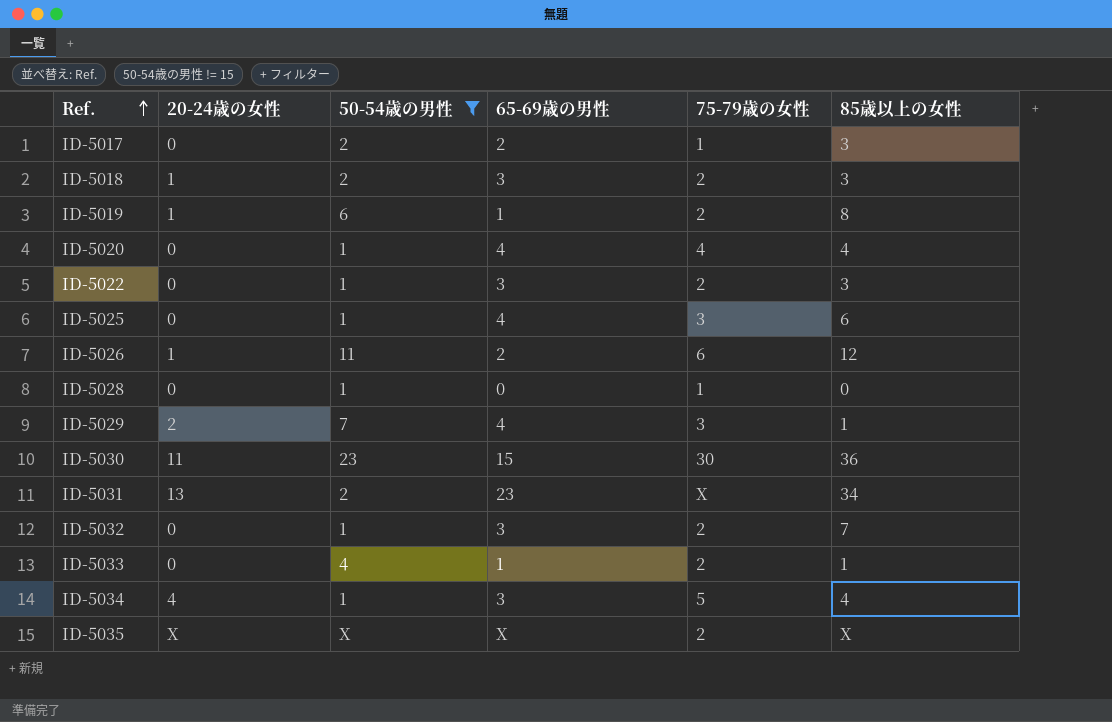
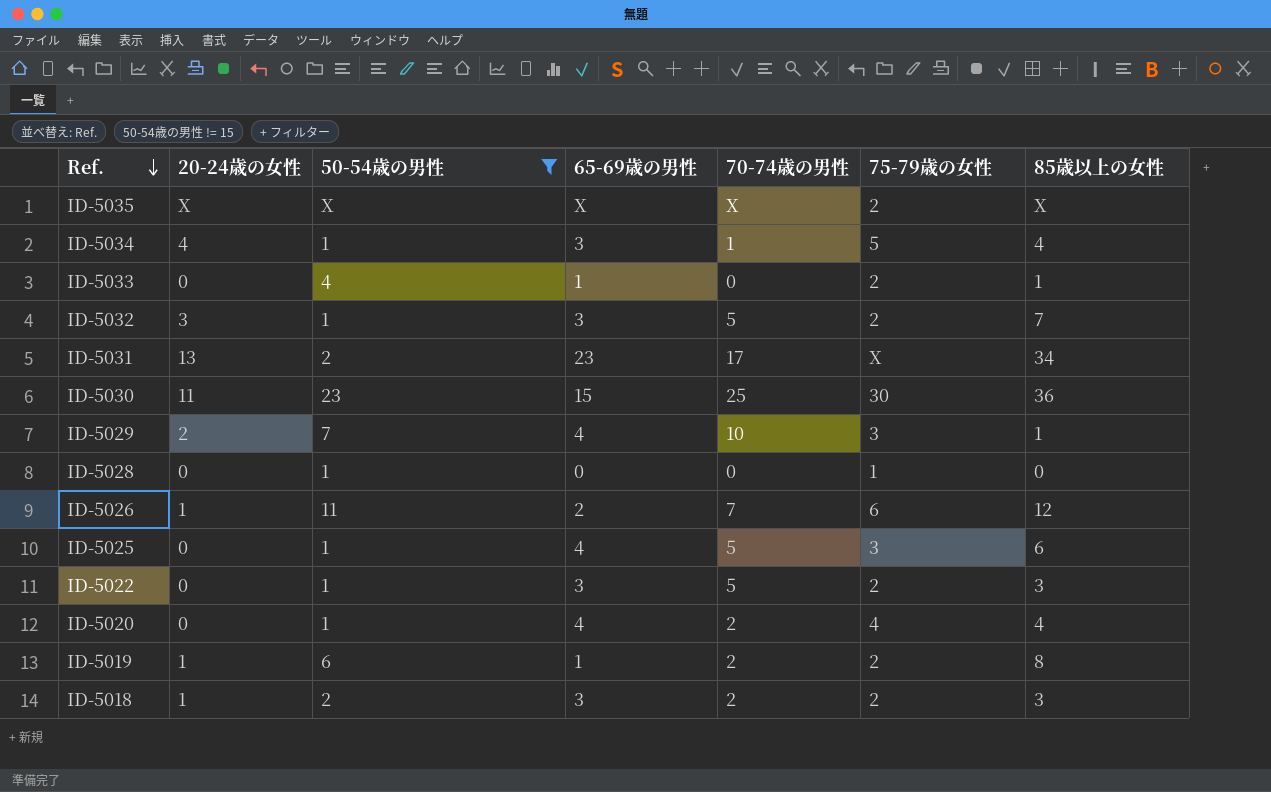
row order: Ref. ascending -> Ref. descending
column 70-74歳の男性 | position: none -> 5
row ID-5017: 0 | 2 | 2 | 1 | 3 -> none
ID-5032 | 20-24歳の女性: 0 -> 3

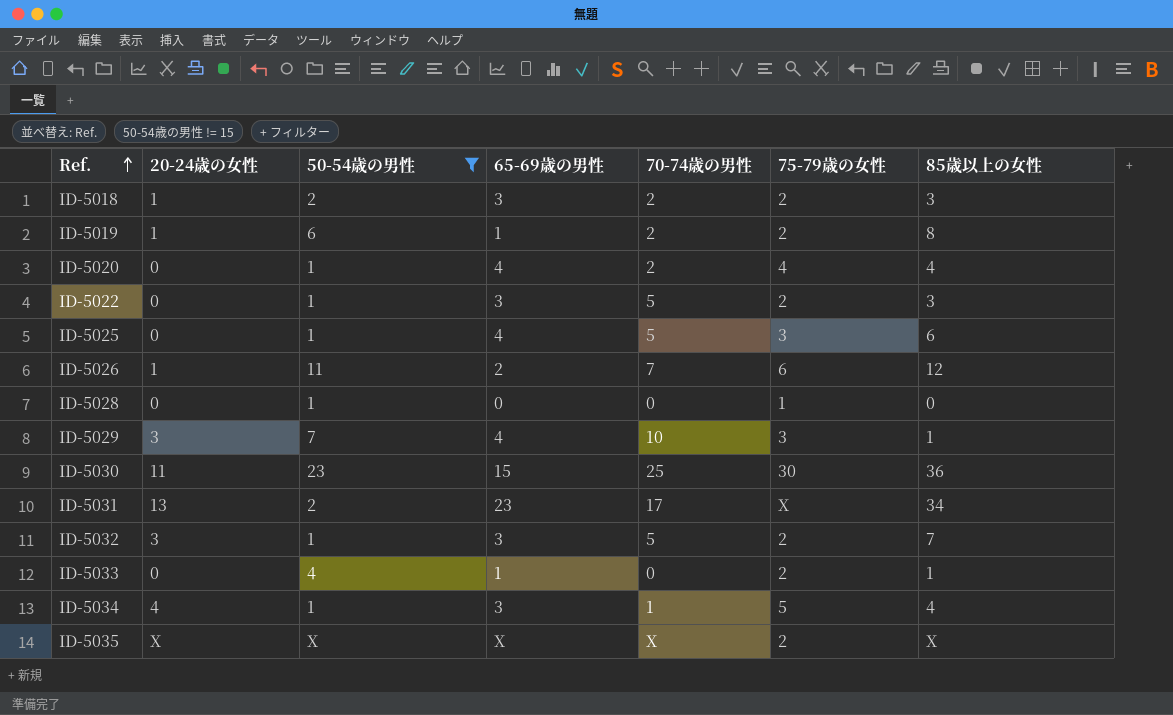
row order: Ref. descending -> Ref. ascending
ID-5029 | 20-24歳の女性: 2 -> 3

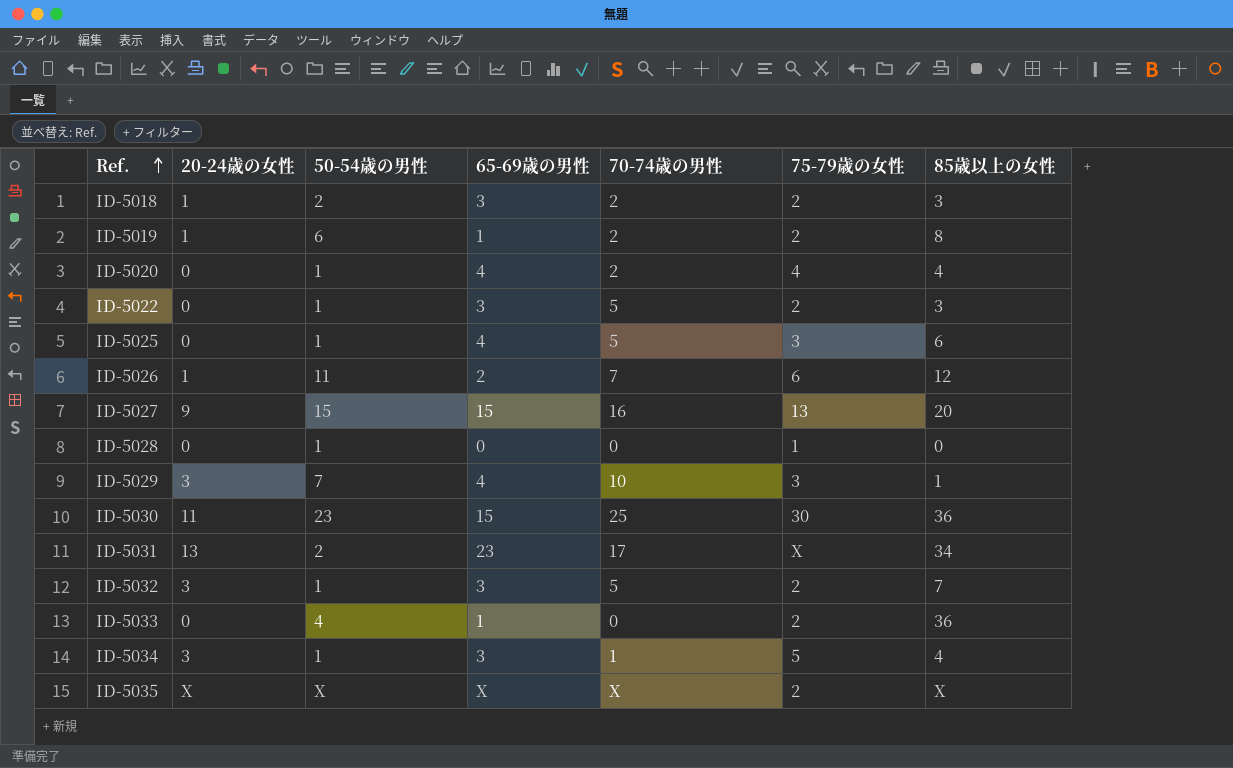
filter: 50-54歳の男性 != 15 -> none
ID-5033 | 85歳以上の女性: 1 -> 36
ID-5034 | 20-24歳の女性: 4 -> 3

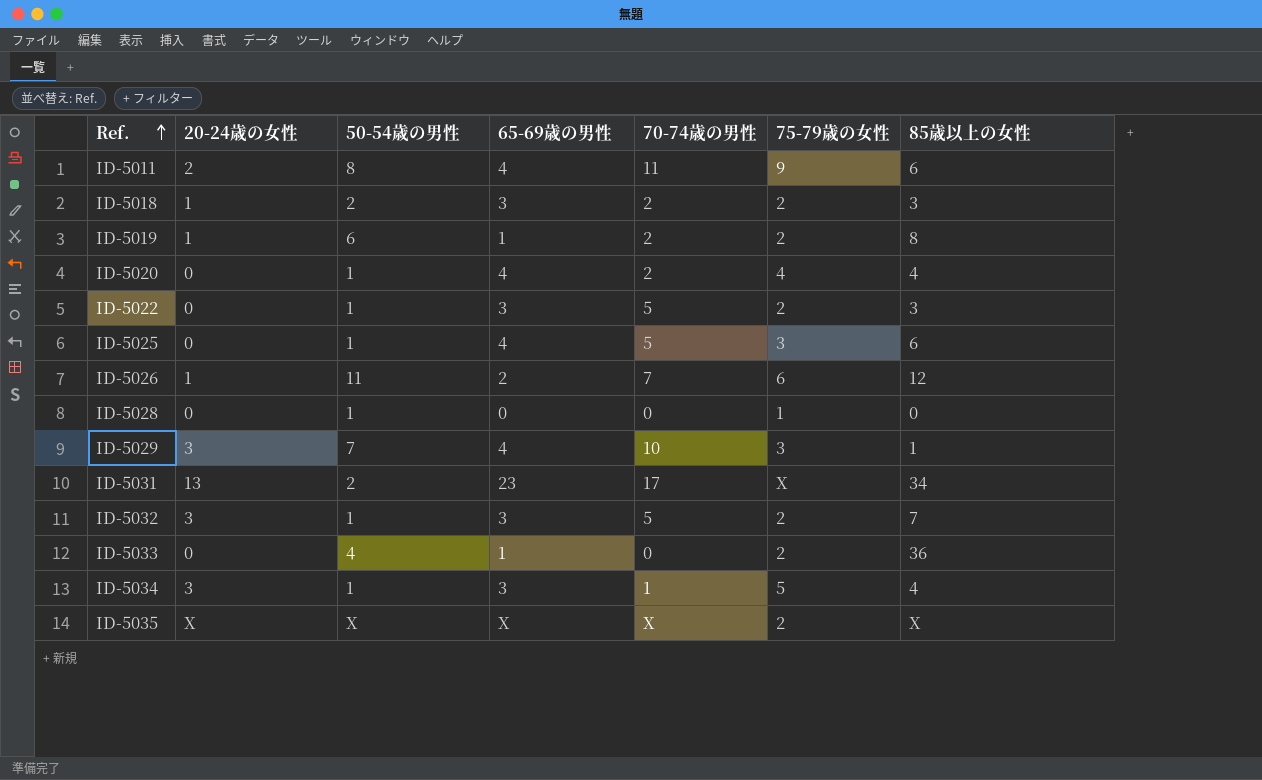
row ID-5027: 9 | 15 | 15 | 16 | 13 | 20 -> none
row ID-5030: 11 | 23 | 15 | 25 | 30 | 36 -> none
row ID-5011: none -> 2 | 8 | 4 | 11 | 9 | 6

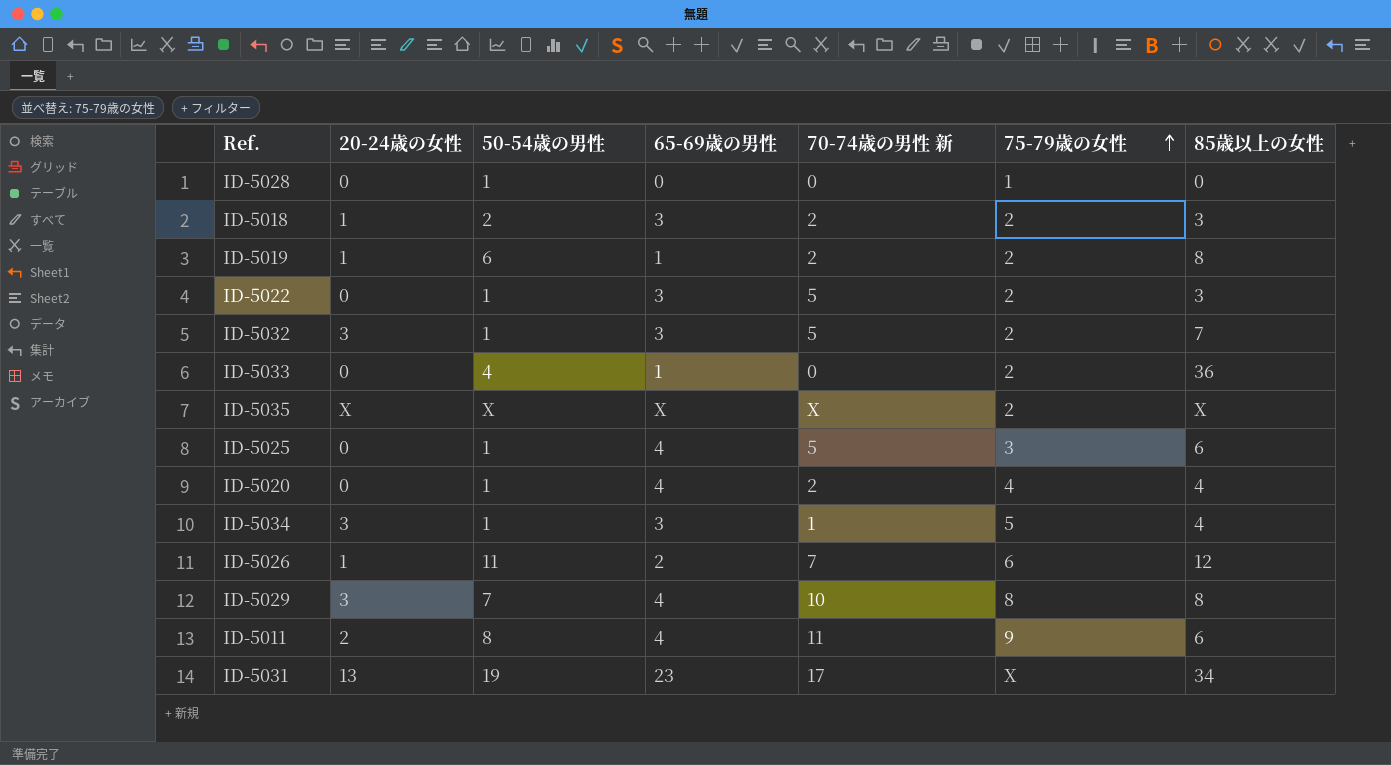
row order: Ref. ascending -> 75-79歳の女性 ascending
column name: 70-74歳の男性 -> 70-74歳の男性 新
ID-5029 | 75-79歳の女性: 3 -> 8
ID-5029 | 85歳以上の女性: 1 -> 8
ID-5031 | 50-54歳の男性: 2 -> 19

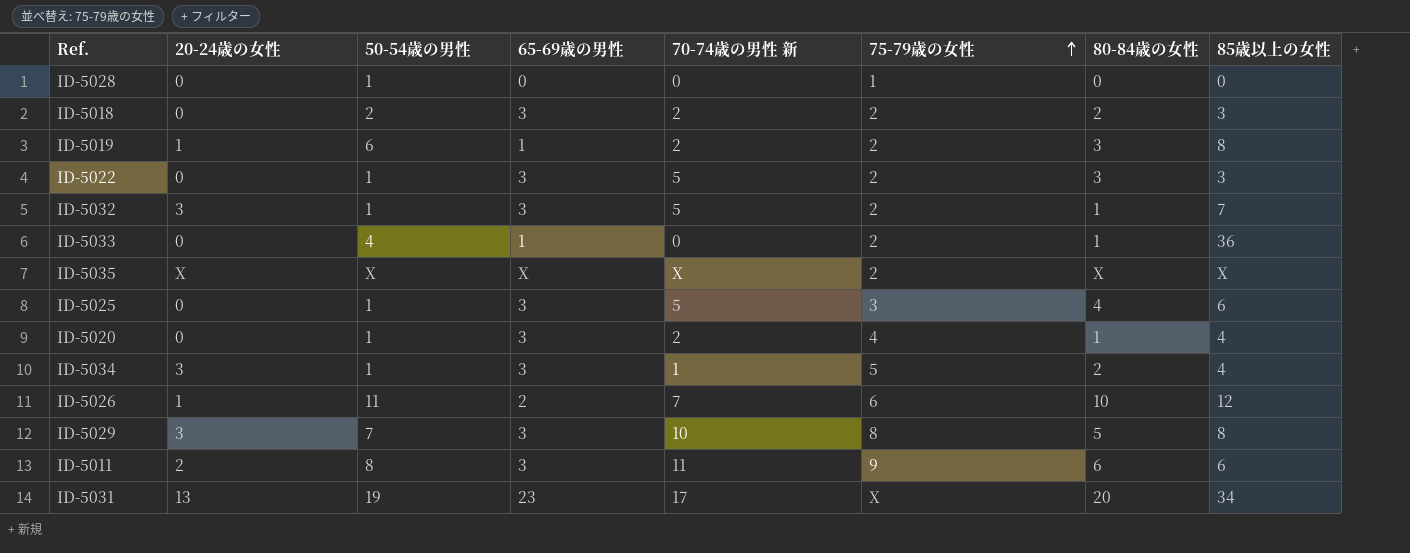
column 80-84歳の女性 | position: none -> 7
ID-5018 | 20-24歳の女性: 1 -> 0
ID-5025 | 65-69歳の男性: 4 -> 3
ID-5020 | 65-69歳の男性: 4 -> 3
ID-5029 | 65-69歳の男性: 4 -> 3
ID-5011 | 65-69歳の男性: 4 -> 3

